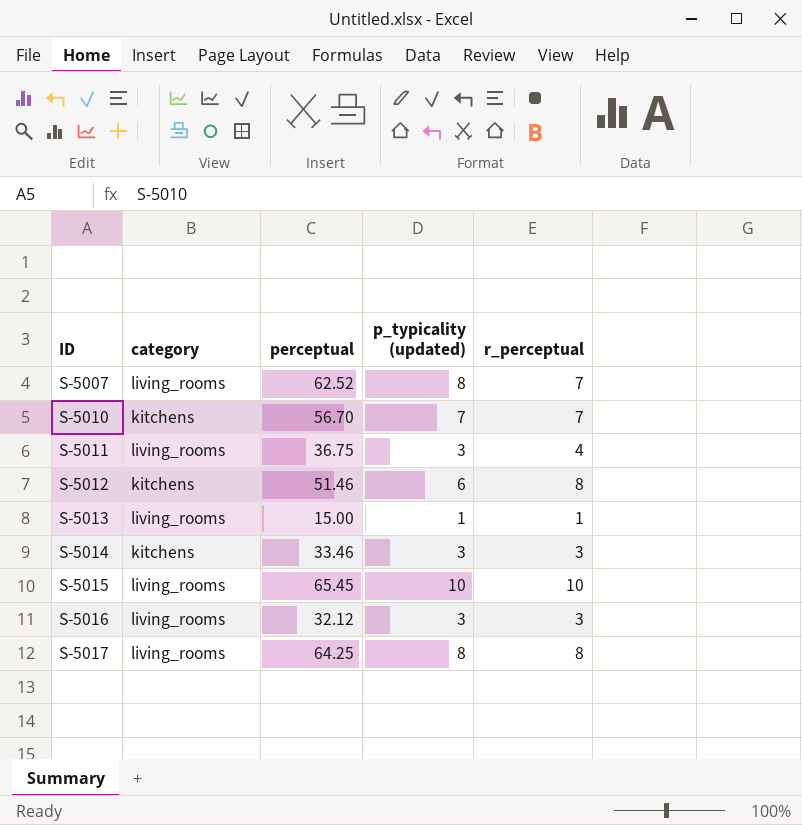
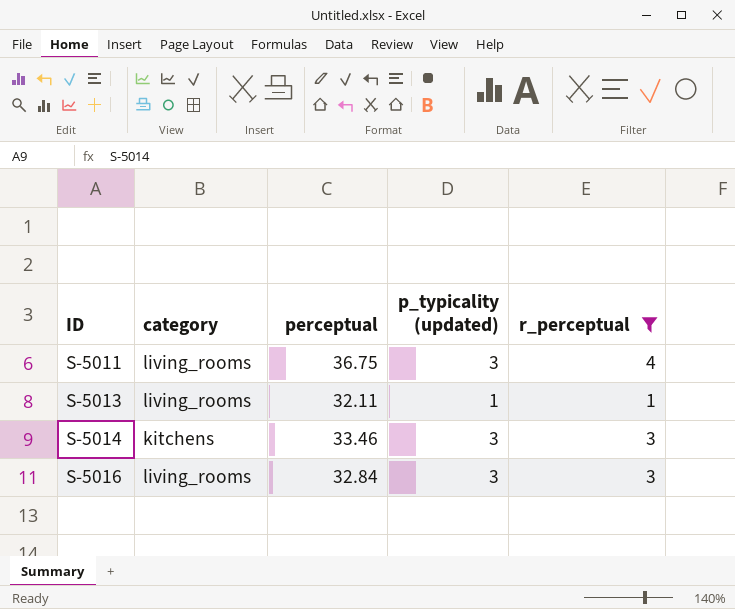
filter: none -> r_perceptual <= 4
S-5013 | perceptual: 15.00 -> 32.11
S-5016 | perceptual: 32.12 -> 32.84

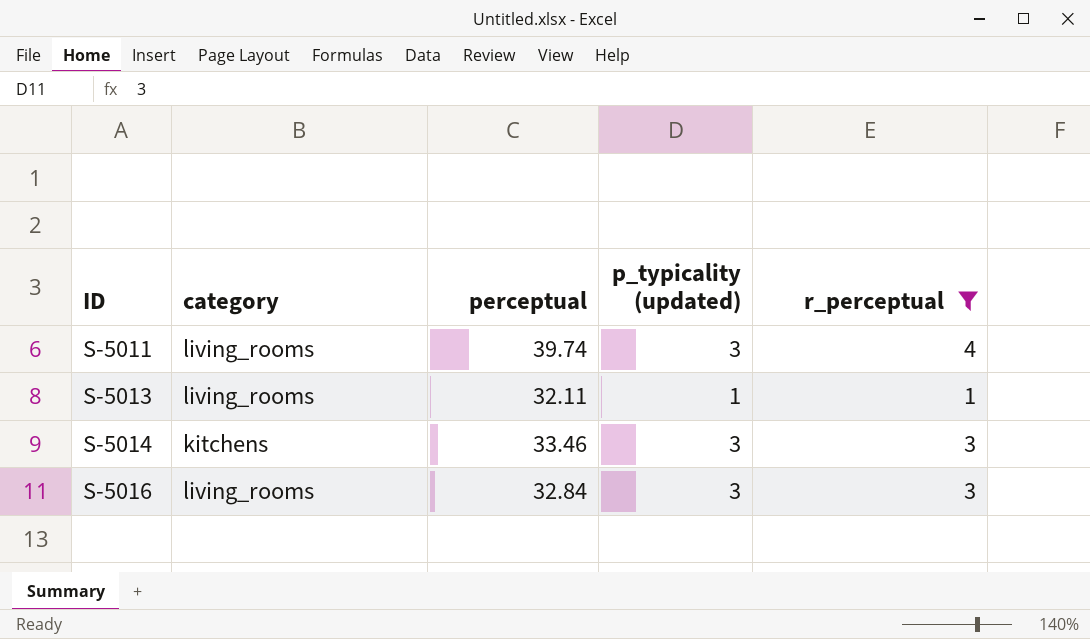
S-5011 | perceptual: 36.75 -> 39.74

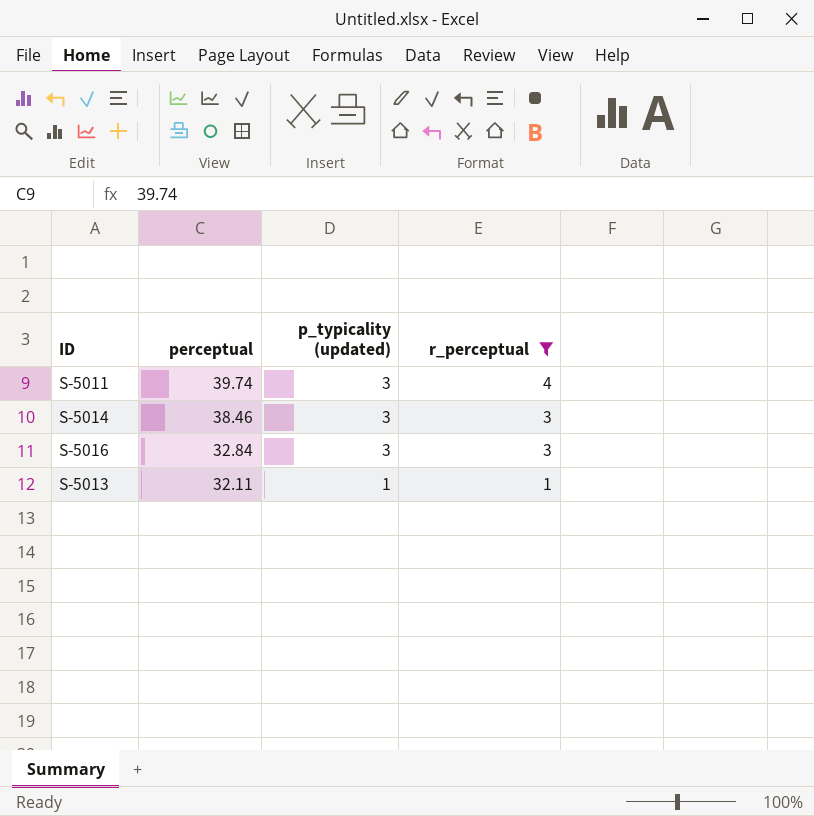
row order: ID ascending -> perceptual descending
column category | position: 2 -> none
S-5014 | perceptual: 33.46 -> 38.46

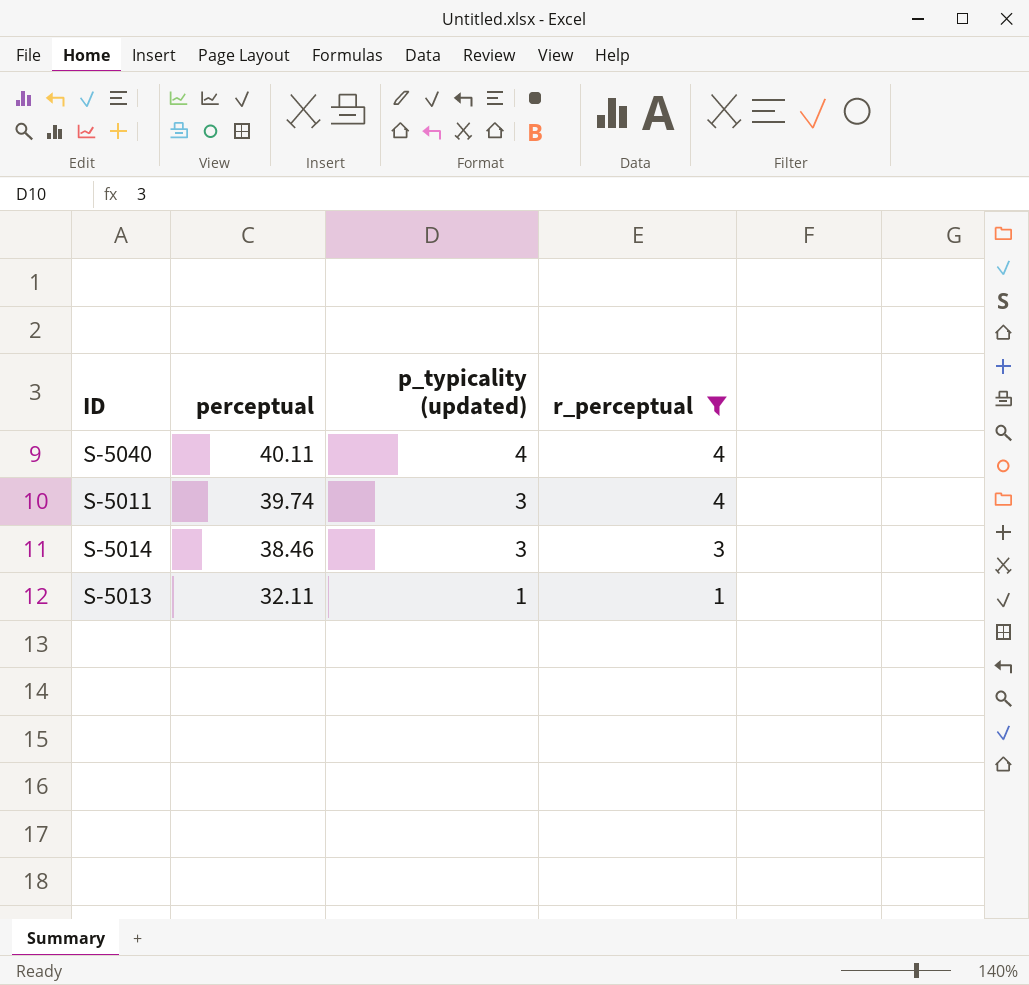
row S-5016: 32.84 | 3 | 3 -> none
row S-5040: none -> 40.11 | 4 | 4

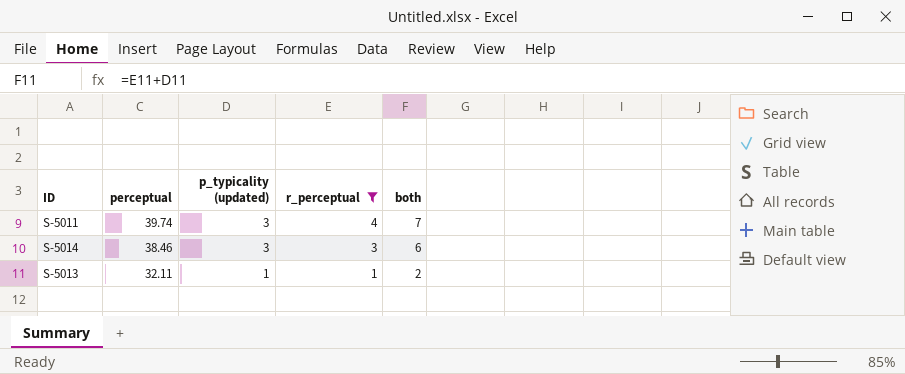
column both | formula: none -> [p_typicality (updated)] + [r_perceptual]
row S-5040: 40.11 | 4 | 4 -> none

